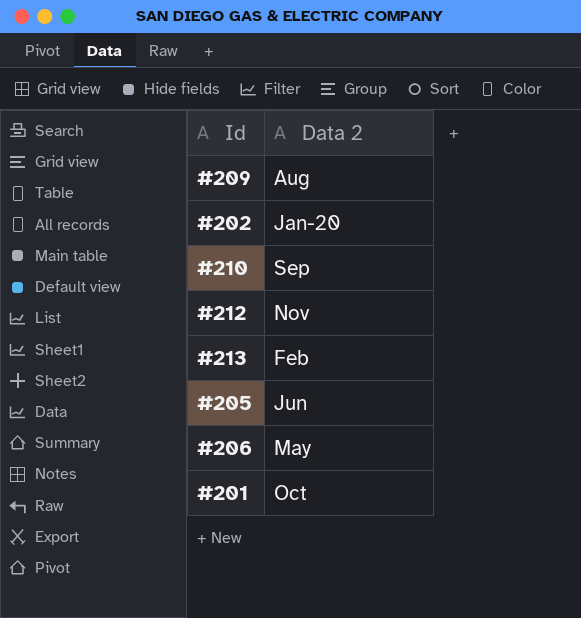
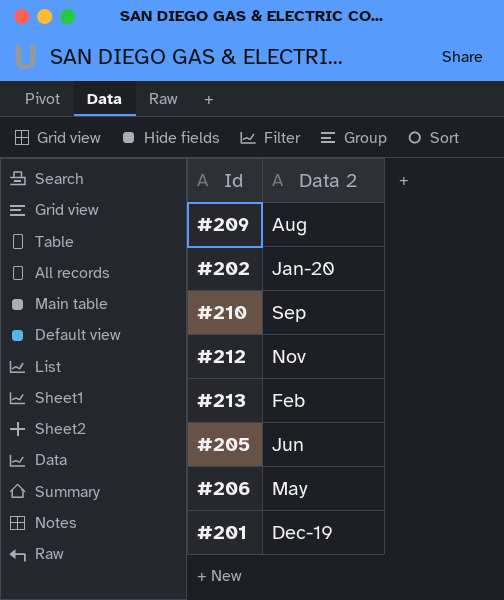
#201 | Data 2: Oct -> Dec-19

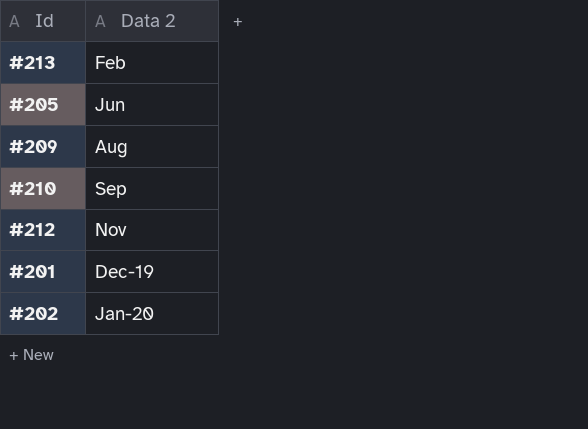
row order: none -> Data 2 ascending
row #206: May -> none

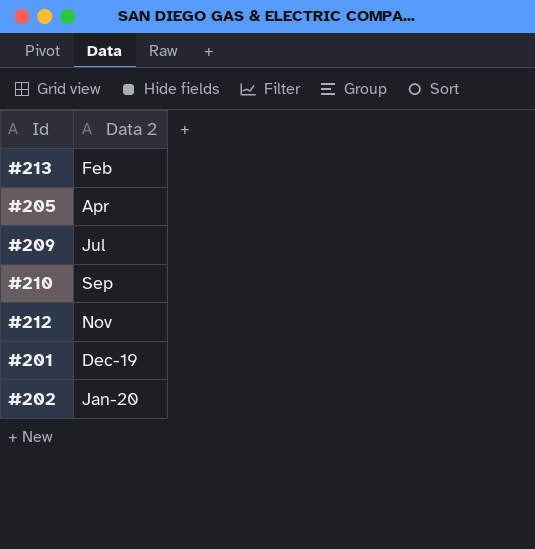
#205 | Data 2: Jun -> Apr
#209 | Data 2: Aug -> Jul

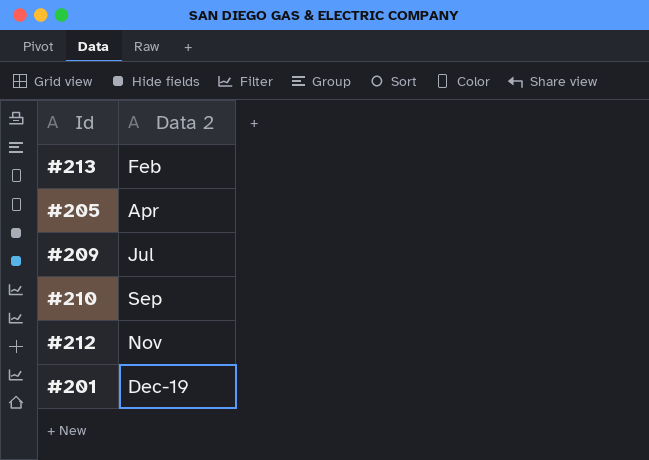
row #202: Jan-20 -> none

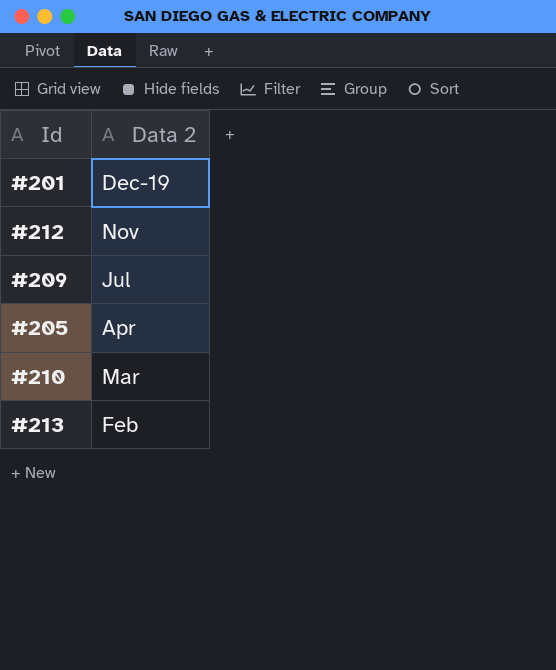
row order: Data 2 ascending -> Data 2 descending
#210 | Data 2: Sep -> Mar

